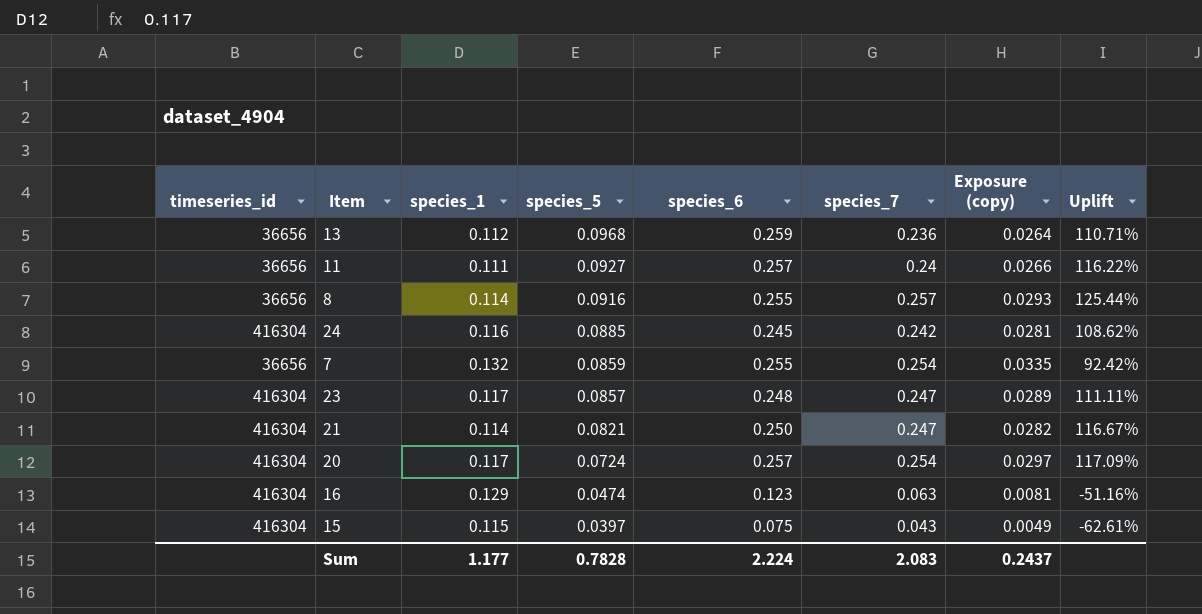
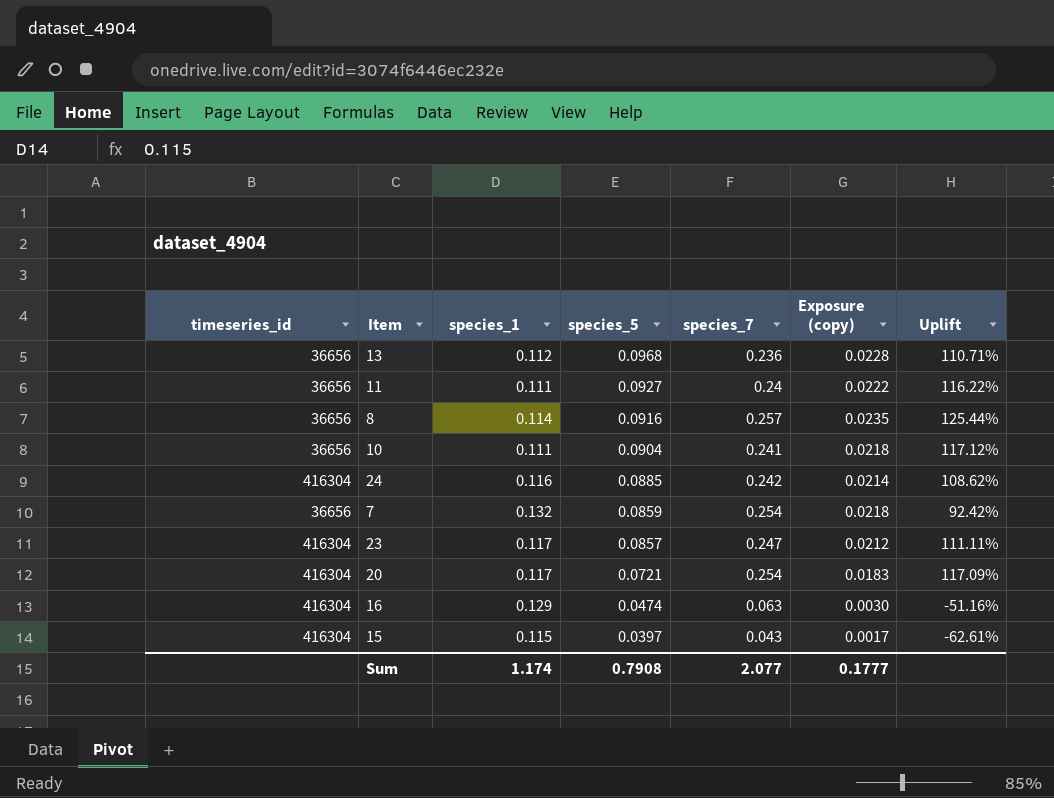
column species_6 | position: 5 -> none
column Exposure (copy) | formula: [species_1] * [species_7] -> [species_5] * [species_7]
row 21: 416304 | 0.114 | 0.0821 | 0.250 | 0.247 | 0.0282 | 116.67% -> none
row 10: none -> 36656 | 0.111 | 0.0904 | 0.241 | 0.0218 | 117.12%
20 | species_5: 0.0724 -> 0.0721
Sum | species_1: 1.177 -> 1.174
Sum | species_5: 0.7828 -> 0.7908
Sum | species_7: 2.083 -> 2.077
Sum | Exposure (copy): 0.2437 -> 0.1777

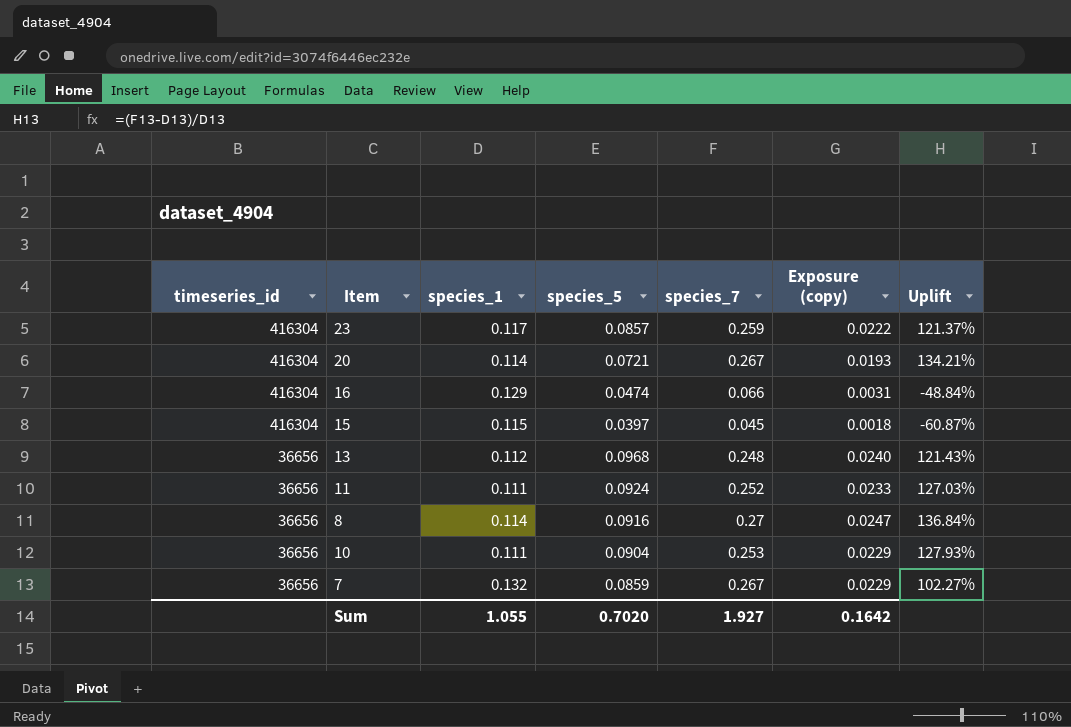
row order: species_5 descending -> timeseries_id descending
row 24: 416304 | 0.116 | 0.0885 | 0.242 | 0.0214 | 108.62% -> none
23 | species_7: 0.247 -> 0.259
23 | Exposure (copy): 0.0212 -> 0.0222
23 | Uplift: 111.11% -> 121.37%
20 | species_1: 0.117 -> 0.114
20 | species_7: 0.254 -> 0.267
20 | Exposure (copy): 0.0183 -> 0.0193
20 | Uplift: 117.09% -> 134.21%
16 | species_7: 0.063 -> 0.066
16 | Exposure (copy): 0.0030 -> 0.0031
16 | Uplift: -51.16% -> -48.84%
15 | species_7: 0.043 -> 0.045
15 | Exposure (copy): 0.0017 -> 0.0018
15 | Uplift: -62.61% -> -60.87%
13 | species_7: 0.236 -> 0.248
13 | Exposure (copy): 0.0228 -> 0.0240
13 | Uplift: 110.71% -> 121.43%
11 | species_5: 0.0927 -> 0.0924
11 | species_7: 0.24 -> 0.252
11 | Exposure (copy): 0.0222 -> 0.0233
11 | Uplift: 116.22% -> 127.03%
8 | species_7: 0.257 -> 0.27
8 | Exposure (copy): 0.0235 -> 0.0247
8 | Uplift: 125.44% -> 136.84%
10 | species_7: 0.241 -> 0.253
10 | Exposure (copy): 0.0218 -> 0.0229
10 | Uplift: 117.12% -> 127.93%
7 | species_7: 0.254 -> 0.267
7 | Exposure (copy): 0.0218 -> 0.0229
7 | Uplift: 92.42% -> 102.27%
Sum | species_1: 1.174 -> 1.055
Sum | species_5: 0.7908 -> 0.7020
Sum | species_7: 2.077 -> 1.927
Sum | Exposure (copy): 0.1777 -> 0.1642

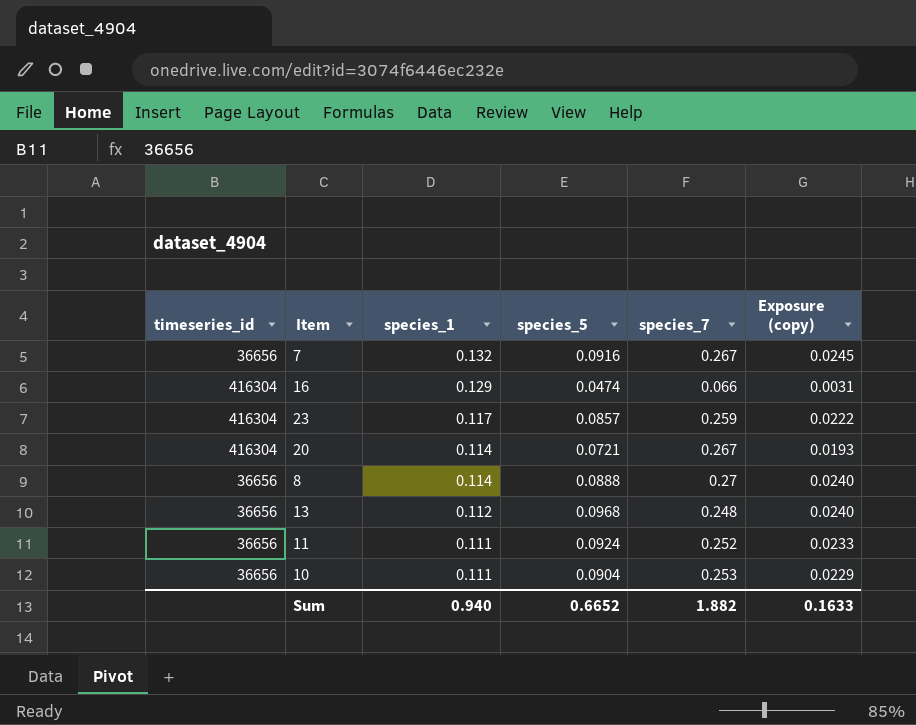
row order: timeseries_id descending -> species_1 descending
column Uplift | formula: ([species_7] - [species_1]) / [species_1] -> none
row 15: 416304 | 0.115 | 0.0397 | 0.045 | 0.0018 | -60.87% -> none
7 | species_5: 0.0859 -> 0.0916
7 | Exposure (copy): 0.0229 -> 0.0245
8 | species_5: 0.0916 -> 0.0888
8 | Exposure (copy): 0.0247 -> 0.0240
Sum | species_1: 1.055 -> 0.940
Sum | species_5: 0.7020 -> 0.6652
Sum | species_7: 1.927 -> 1.882
Sum | Exposure (copy): 0.1642 -> 0.1633

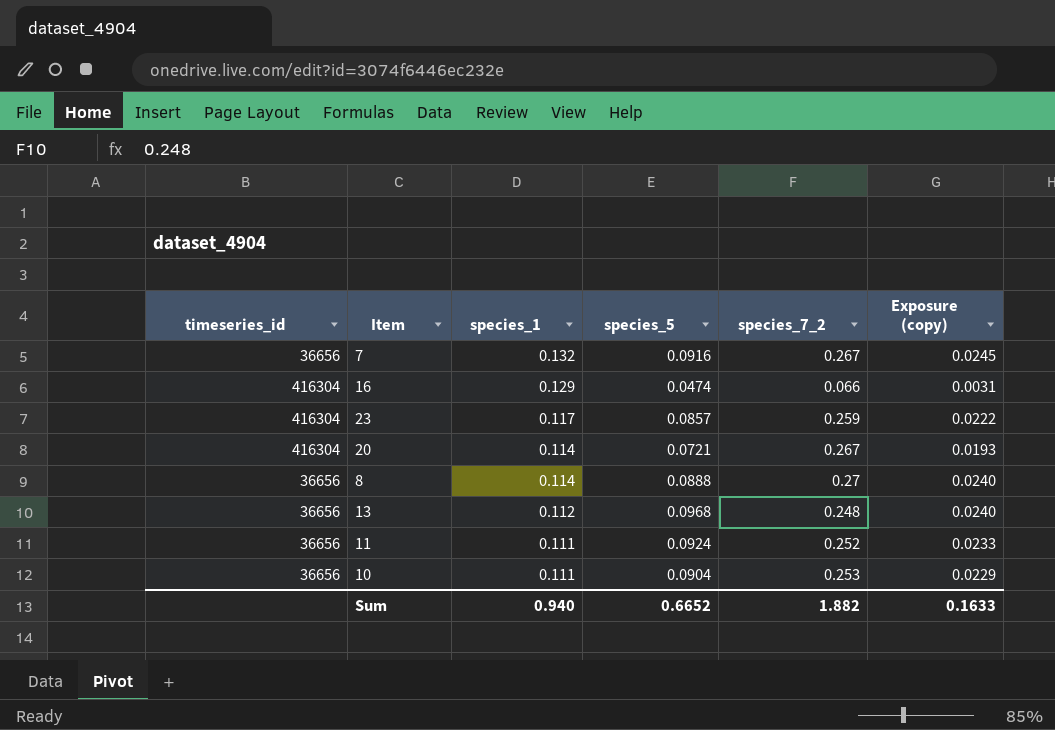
column name: species_7 -> species_7_2

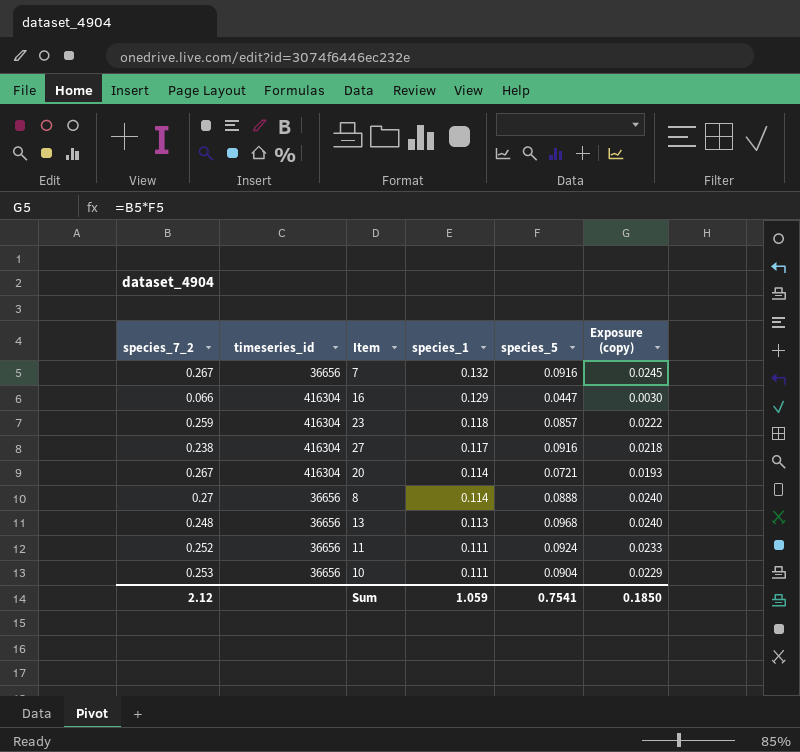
column species_7_2 | position: 5 -> 1
16 | species_5: 0.0474 -> 0.0447
16 | Exposure (copy): 0.0031 -> 0.0030
23 | species_1: 0.117 -> 0.118
row 27: none -> 0.238 | 416304 | 0.117 | 0.0916 | 0.0218
13 | species_1: 0.112 -> 0.113
Sum | species_7_2: 1.882 -> 2.12
Sum | species_1: 0.940 -> 1.059
Sum | species_5: 0.6652 -> 0.7541
Sum | Exposure (copy): 0.1633 -> 0.1850

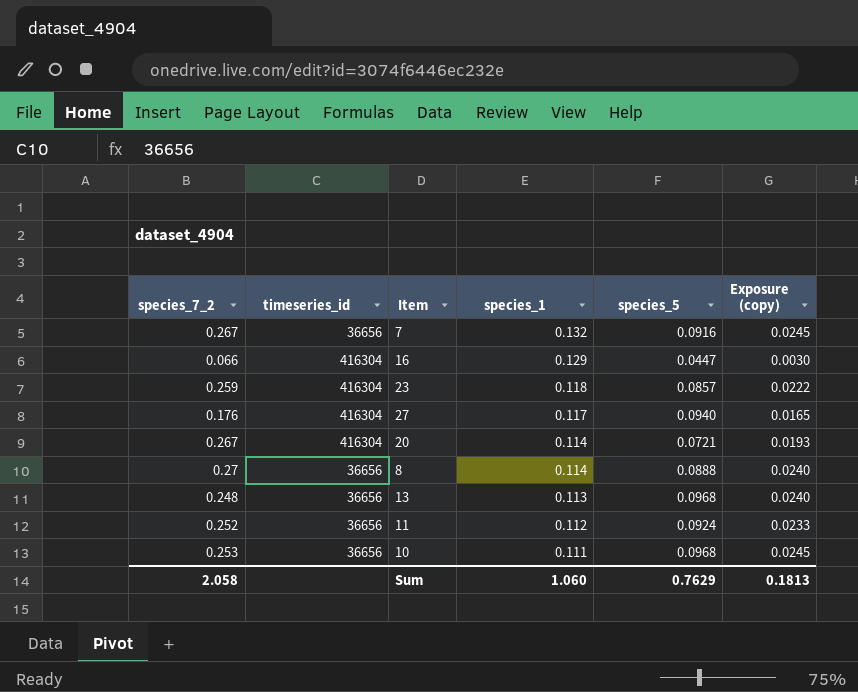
27 | species_7_2: 0.238 -> 0.176
27 | species_5: 0.0916 -> 0.0940
27 | Exposure (copy): 0.0218 -> 0.0165
11 | species_1: 0.111 -> 0.112
10 | species_5: 0.0904 -> 0.0968
10 | Exposure (copy): 0.0229 -> 0.0245
Sum | species_7_2: 2.12 -> 2.058
Sum | species_1: 1.059 -> 1.060
Sum | species_5: 0.7541 -> 0.7629
Sum | Exposure (copy): 0.1850 -> 0.1813

